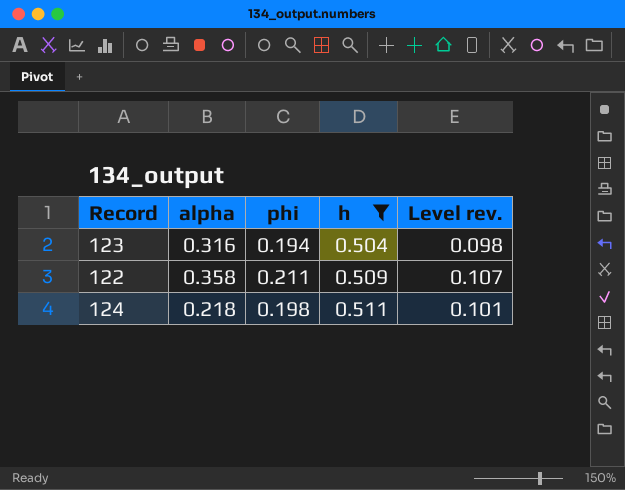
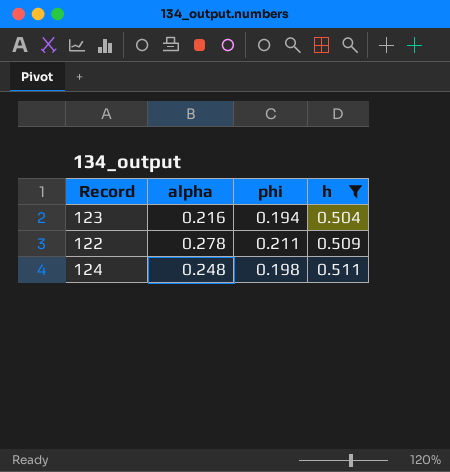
column Level rev. | formula: [phi] * [h] -> none
123 | alpha: 0.316 -> 0.216
122 | alpha: 0.358 -> 0.278
124 | alpha: 0.218 -> 0.248

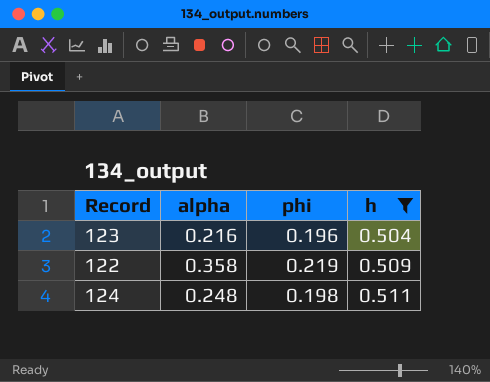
123 | phi: 0.194 -> 0.196
122 | alpha: 0.278 -> 0.358
122 | phi: 0.211 -> 0.219

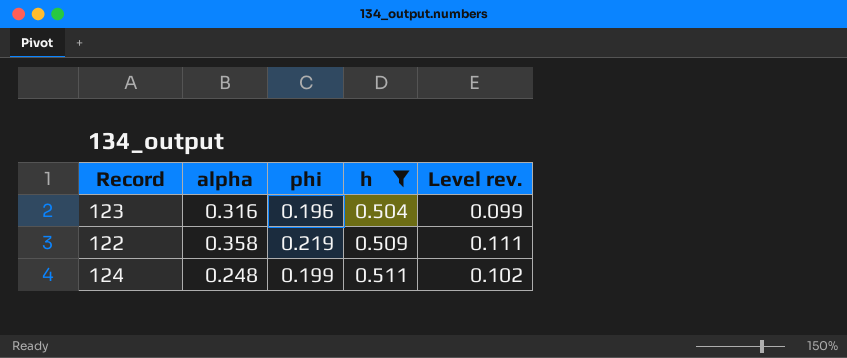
column Level rev. | formula: none -> [phi] * [h]
123 | alpha: 0.216 -> 0.316
124 | phi: 0.198 -> 0.199

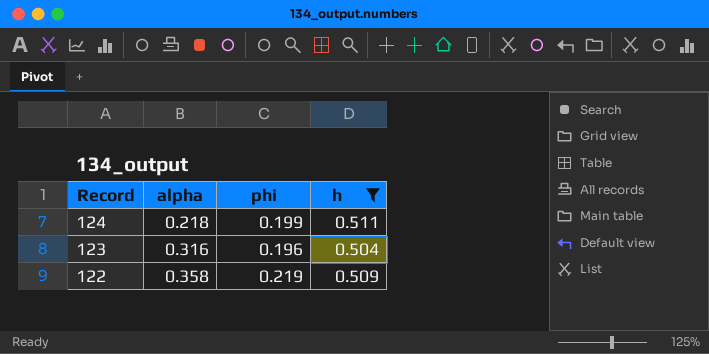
row order: h ascending -> Record descending
column Level rev. | formula: [phi] * [h] -> none
124 | alpha: 0.248 -> 0.218

